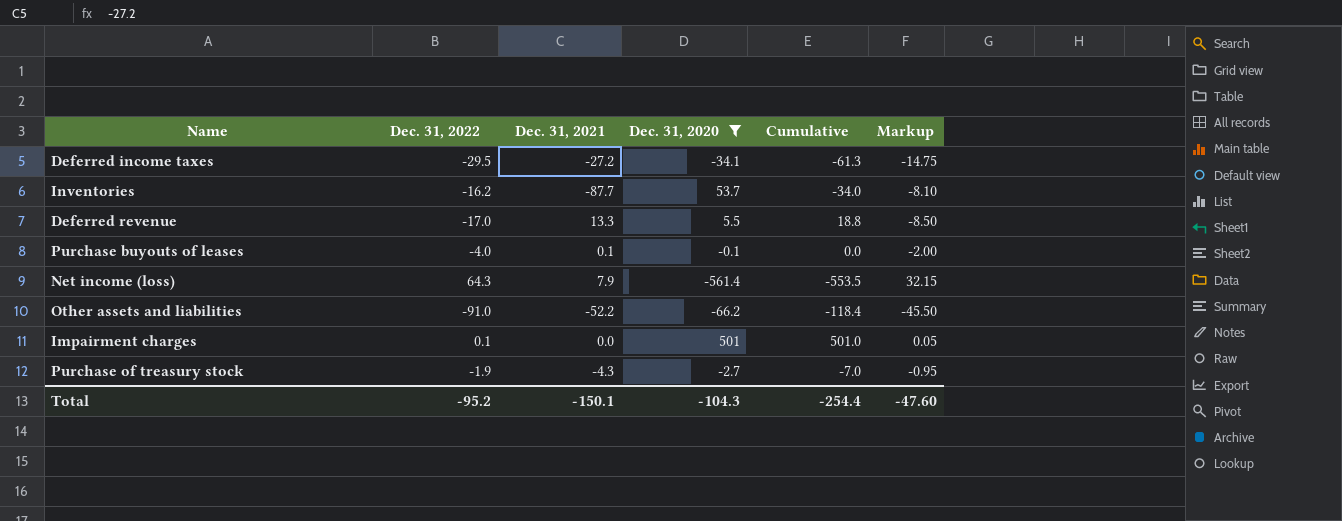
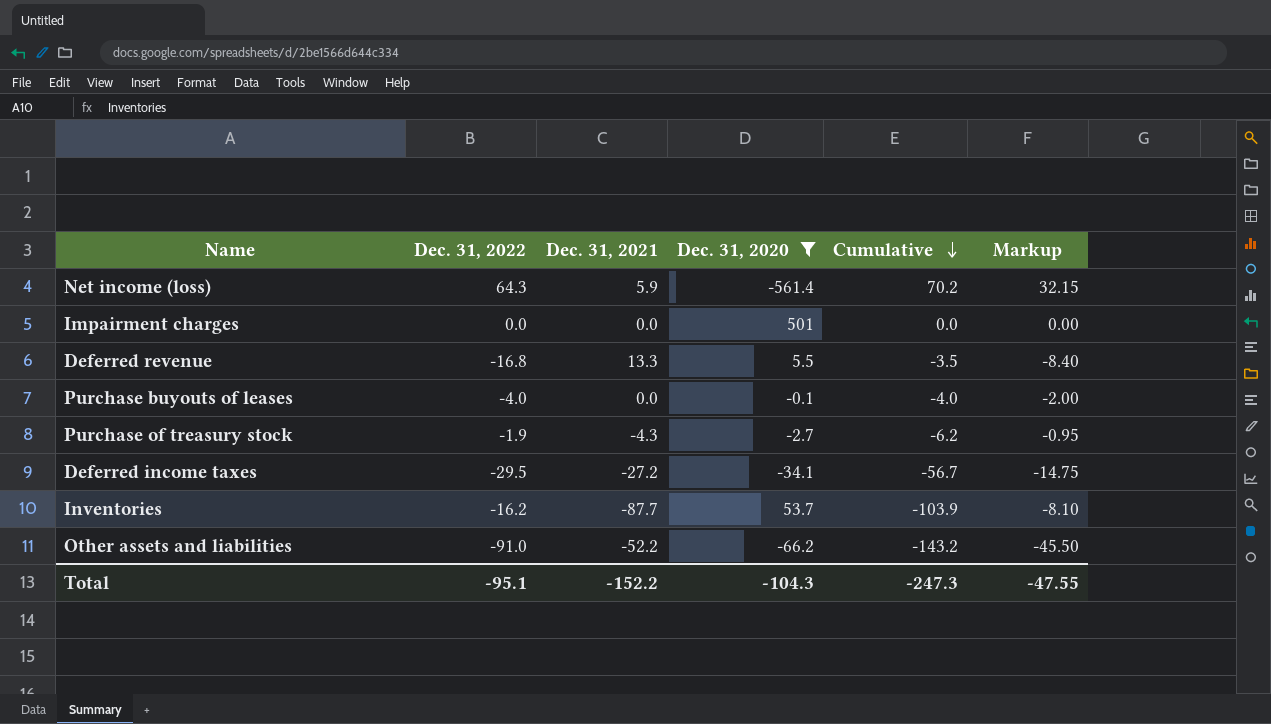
row order: none -> Cumulative descending
column Cumulative | formula: [Dec. 31, 2021] + [Dec. 31, 2020] -> [Dec. 31, 2022] + [Dec. 31, 2021]
Net income (loss) | Dec. 31, 2021: 7.9 -> 5.9
Impairment charges | Dec. 31, 2022: 0.1 -> 0.0
Impairment charges | Markup: 0.05 -> 0.00
Deferred revenue | Dec. 31, 2022: -17.0 -> -16.8
Deferred revenue | Markup: -8.50 -> -8.40
Purchase buyouts of leases | Dec. 31, 2021: 0.1 -> 0.0
Total | Dec. 31, 2022: -95.2 -> -95.1
Total | Dec. 31, 2021: -150.1 -> -152.2
Total | Cumulative: -254.4 -> -247.3
Total | Markup: -47.60 -> -47.55

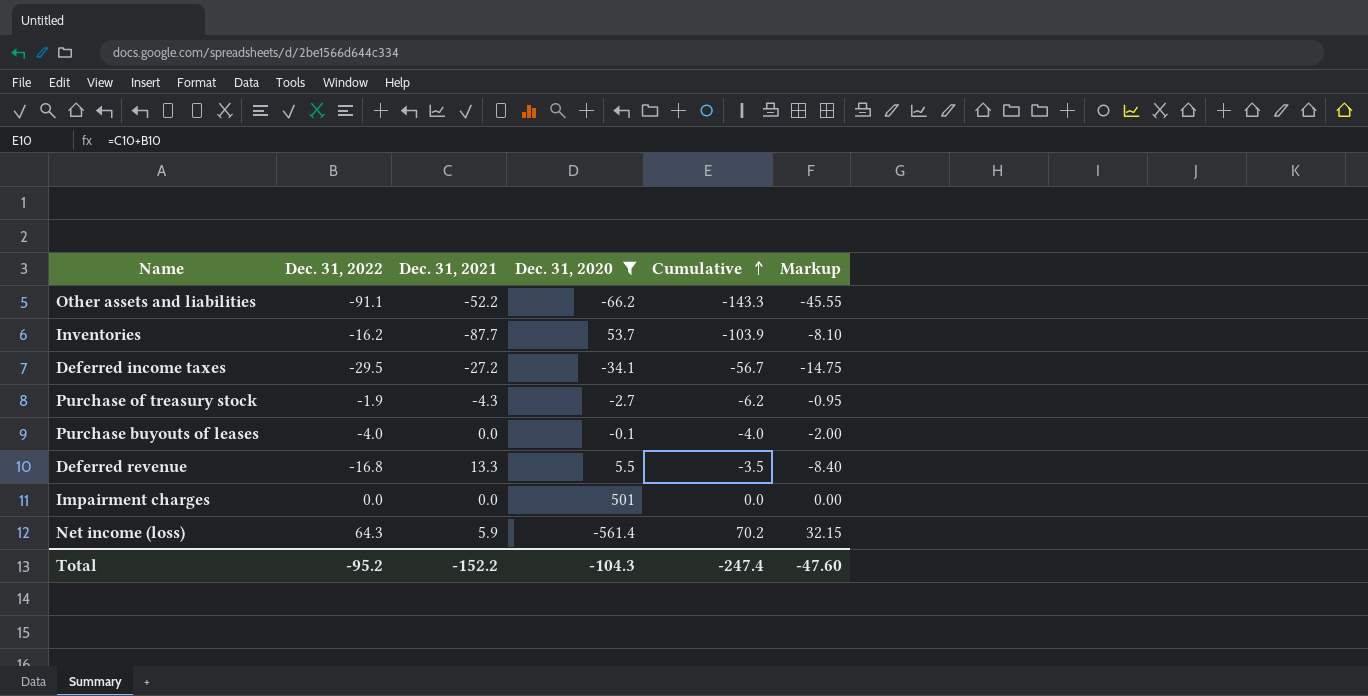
row order: Cumulative descending -> Cumulative ascending
Other assets and liabilities | Dec. 31, 2022: -91.0 -> -91.1
Other assets and liabilities | Cumulative: -143.2 -> -143.3
Other assets and liabilities | Markup: -45.50 -> -45.55
Total | Dec. 31, 2022: -95.1 -> -95.2
Total | Cumulative: -247.3 -> -247.4
Total | Markup: -47.55 -> -47.60

